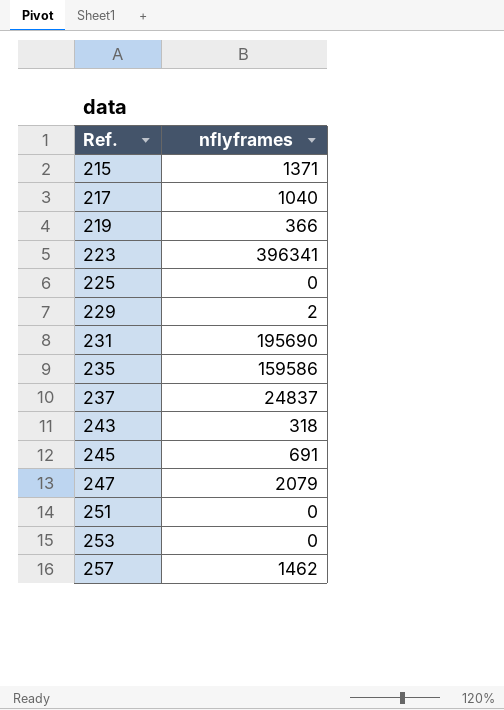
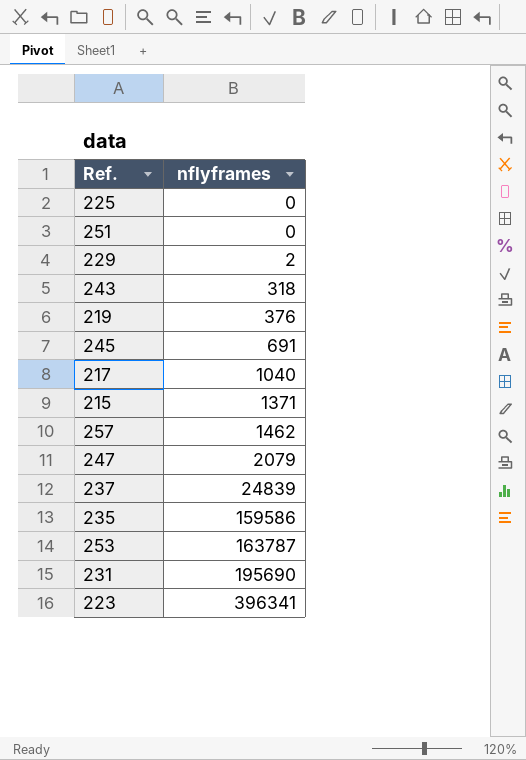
row order: Ref. ascending -> nflyframes ascending
219 | nflyframes: 366 -> 376
237 | nflyframes: 24837 -> 24839
253 | nflyframes: 0 -> 163787

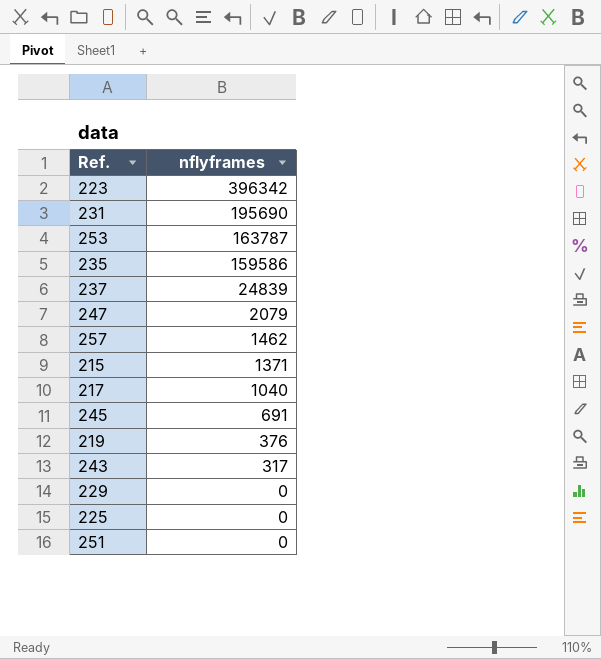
row order: nflyframes ascending -> nflyframes descending
223 | nflyframes: 396341 -> 396342
243 | nflyframes: 318 -> 317
229 | nflyframes: 2 -> 0

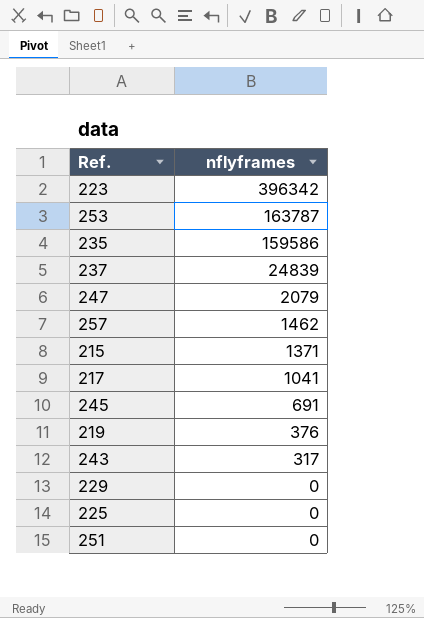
row 231: 195690 -> none
217 | nflyframes: 1040 -> 1041

